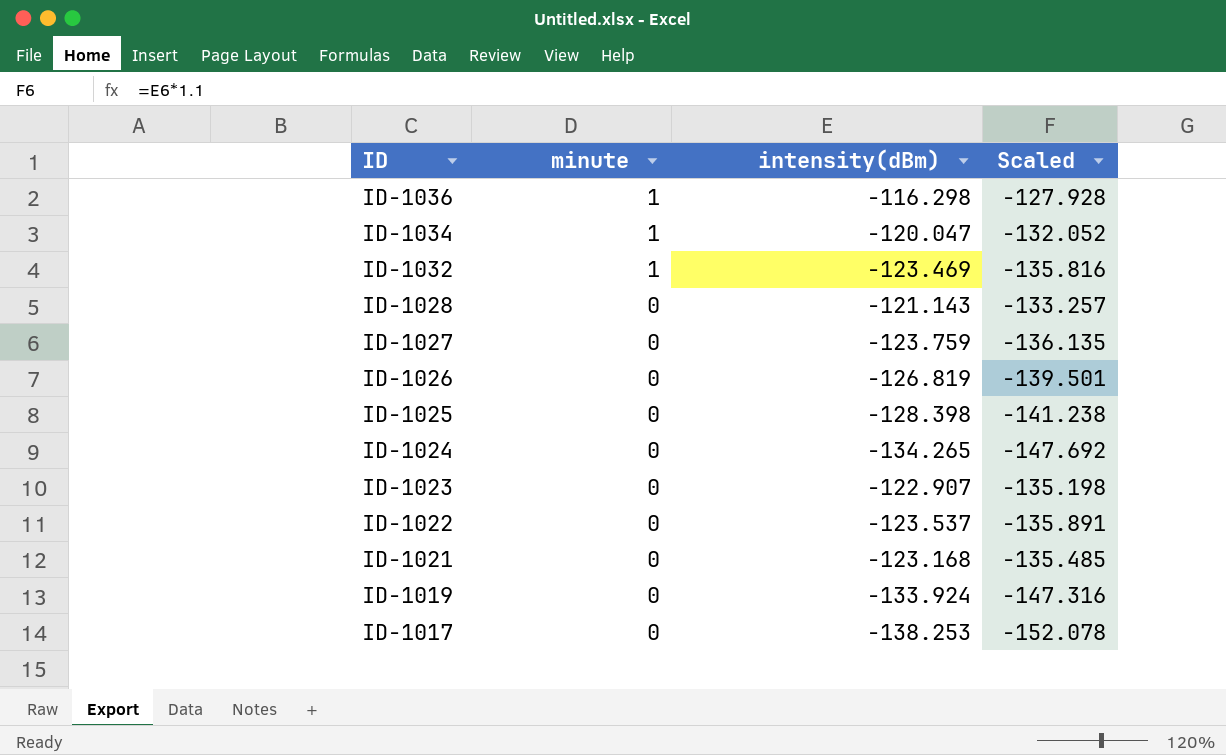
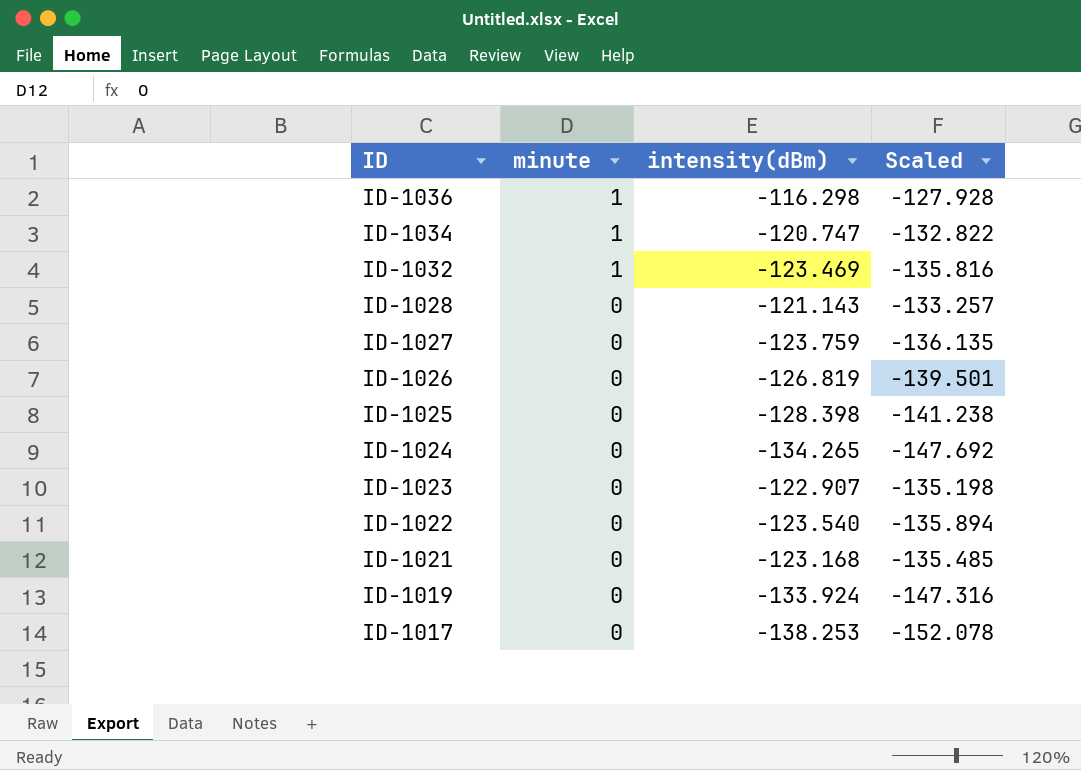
ID-1034 | intensity(dBm): -120.047 -> -120.747
ID-1034 | Scaled: -132.052 -> -132.822
ID-1022 | intensity(dBm): -123.537 -> -123.540
ID-1022 | Scaled: -135.891 -> -135.894

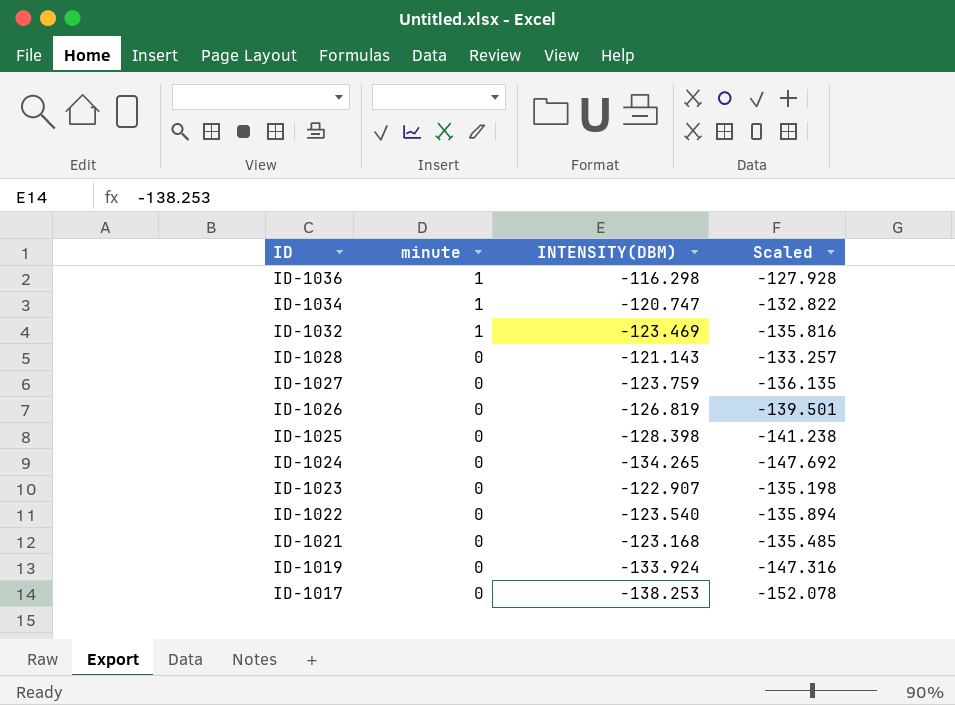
column name: intensity(dBm) -> INTENSITY(DBM)

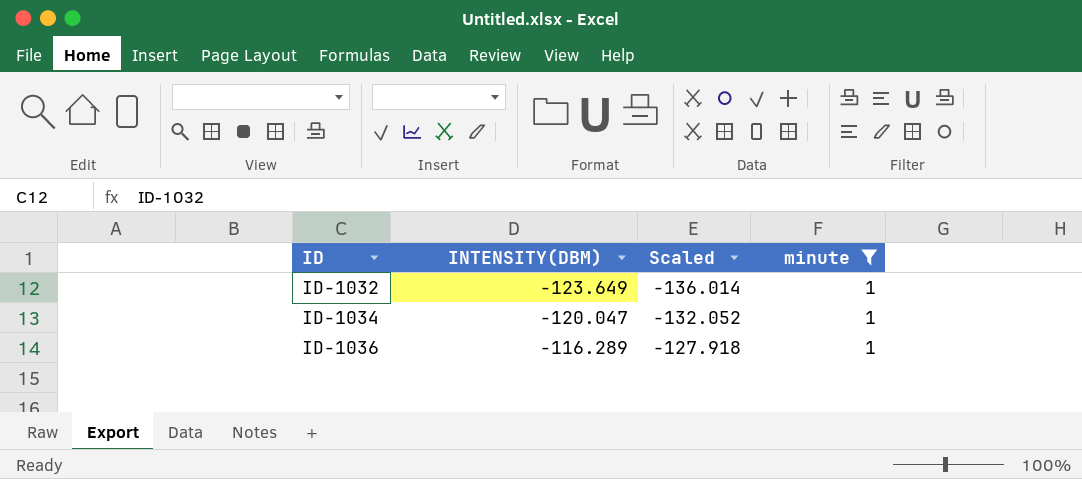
filter: none -> minute = 1
row order: ID descending -> ID ascending
column minute | position: 2 -> 4
ID-1032 | INTENSITY(DBM): -123.469 -> -123.649
ID-1032 | Scaled: -135.816 -> -136.014
ID-1034 | INTENSITY(DBM): -120.747 -> -120.047
ID-1034 | Scaled: -132.822 -> -132.052
ID-1036 | INTENSITY(DBM): -116.298 -> -116.289
ID-1036 | Scaled: -127.928 -> -127.918

